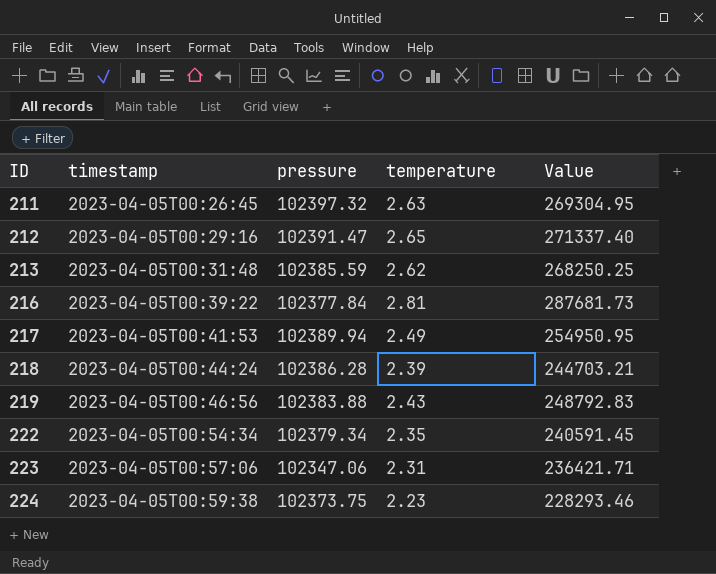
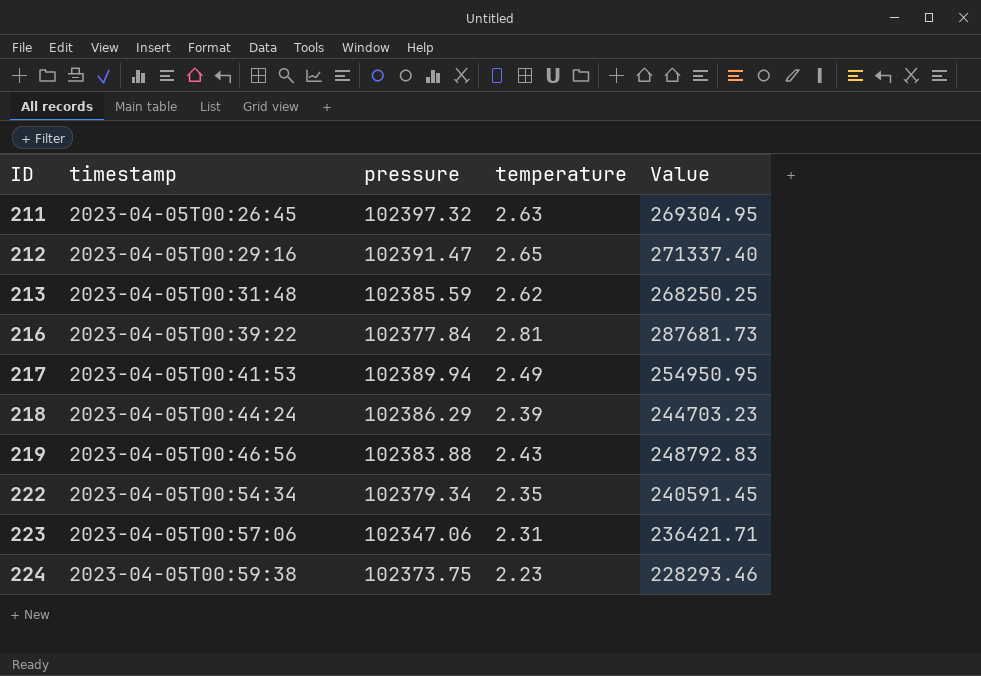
218 | pressure: 102386.28 -> 102386.29
218 | Value: 244703.21 -> 244703.23

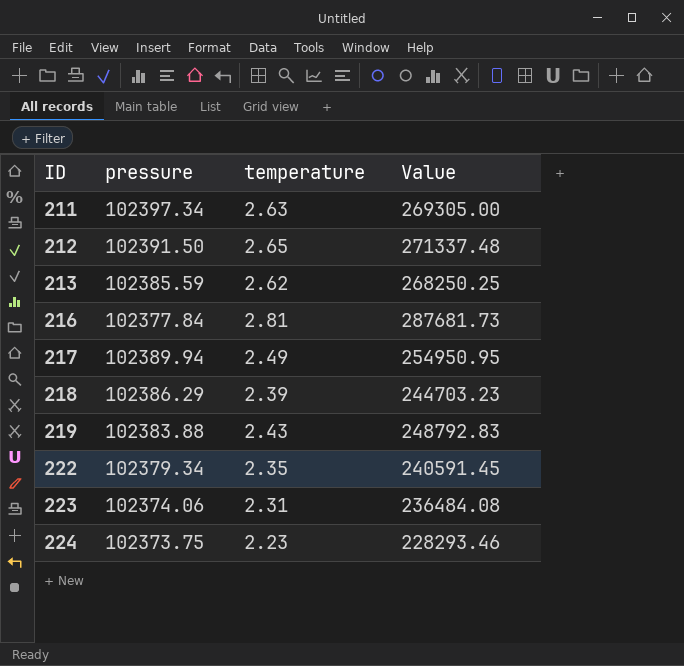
column timestamp | position: 2 -> none
211 | pressure: 102397.32 -> 102397.34
211 | Value: 269304.95 -> 269305.00
212 | pressure: 102391.47 -> 102391.50
212 | Value: 271337.40 -> 271337.48
223 | pressure: 102347.06 -> 102374.06
223 | Value: 236421.71 -> 236484.08

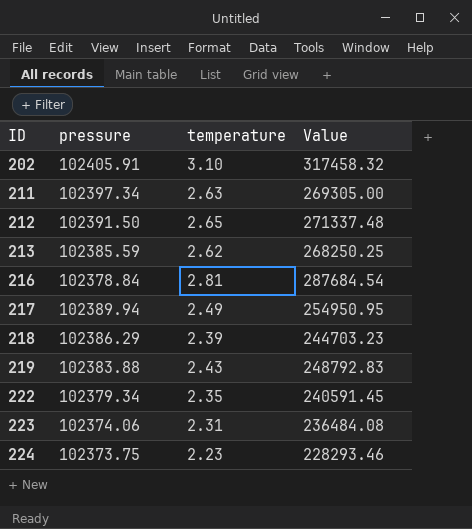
row 202: none -> 102405.91 | 3.10 | 317458.32
216 | pressure: 102377.84 -> 102378.84
216 | Value: 287681.73 -> 287684.54

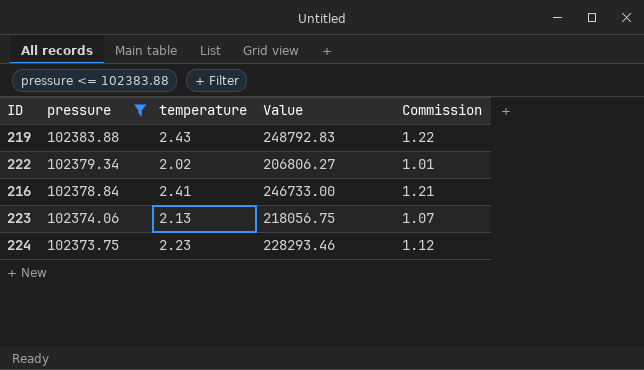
filter: none -> pressure <= 102383.88
row order: ID ascending -> pressure descending
column Commission | formula: none -> [temperature] * 0.5
222 | temperature: 2.35 -> 2.02
222 | Value: 240591.45 -> 206806.27
216 | temperature: 2.81 -> 2.41
216 | Value: 287684.54 -> 246733.00
223 | temperature: 2.31 -> 2.13
223 | Value: 236484.08 -> 218056.75

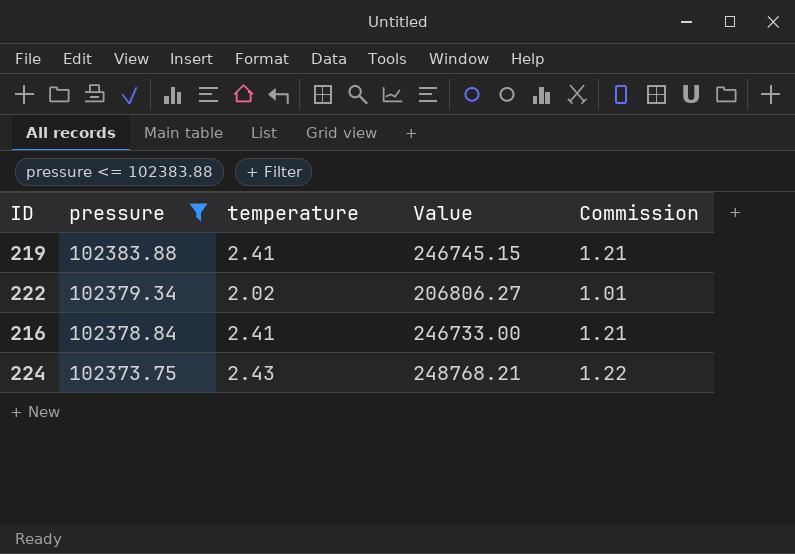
row 223: 102374.06 | 2.13 | 218056.75 | 1.07 -> none
219 | temperature: 2.43 -> 2.41
219 | Value: 248792.83 -> 246745.15
219 | Commission: 1.22 -> 1.21
224 | temperature: 2.23 -> 2.43
224 | Value: 228293.46 -> 248768.21
224 | Commission: 1.12 -> 1.22

